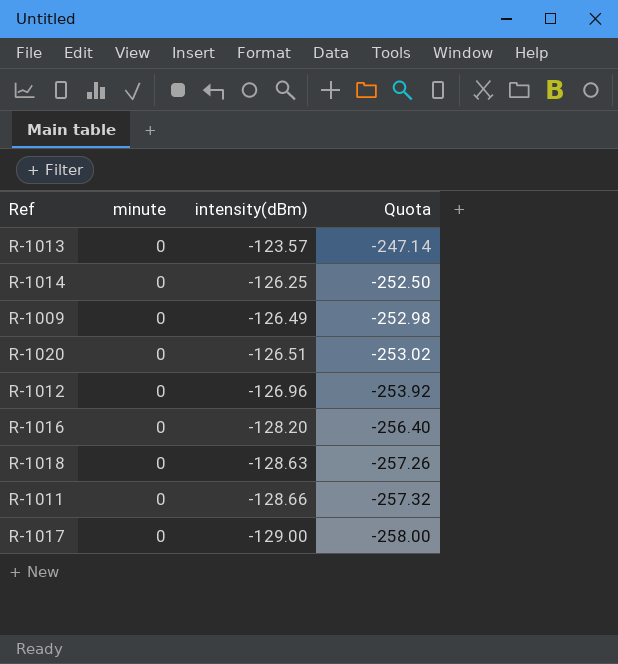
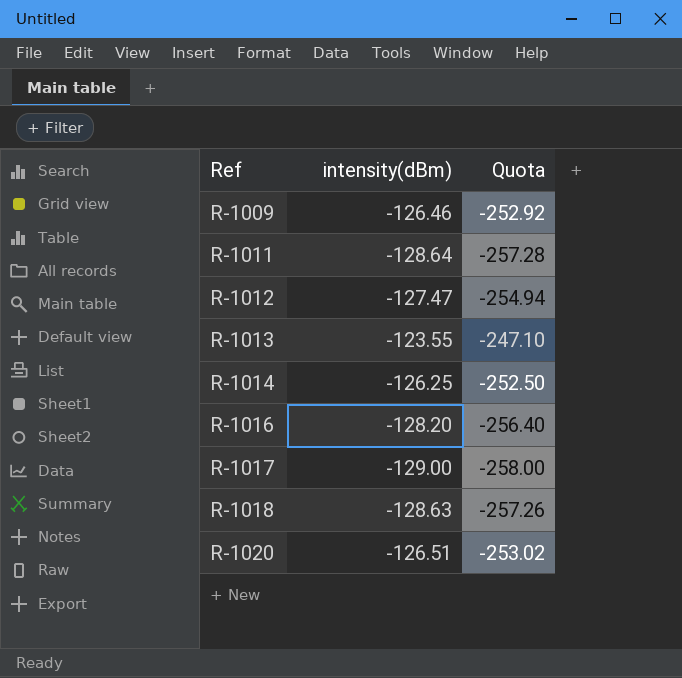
row order: intensity(dBm) descending -> Ref ascending
column minute | position: 2 -> none
R-1009 | intensity(dBm): -126.49 -> -126.46
R-1009 | Quota: -252.98 -> -252.92
R-1011 | intensity(dBm): -128.66 -> -128.64
R-1011 | Quota: -257.32 -> -257.28
R-1012 | intensity(dBm): -126.96 -> -127.47
R-1012 | Quota: -253.92 -> -254.94
R-1013 | intensity(dBm): -123.57 -> -123.55
R-1013 | Quota: -247.14 -> -247.10

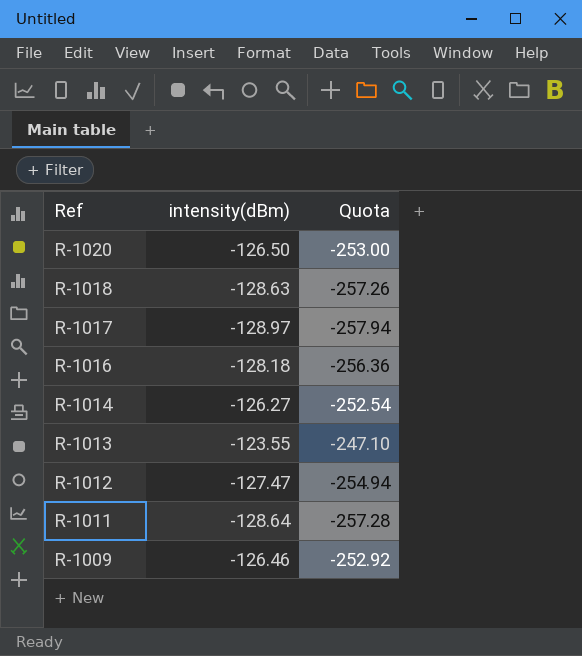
row order: Ref ascending -> Ref descending
R-1020 | intensity(dBm): -126.51 -> -126.50
R-1020 | Quota: -253.02 -> -253.00
R-1017 | intensity(dBm): -129.00 -> -128.97
R-1017 | Quota: -258.00 -> -257.94
R-1016 | intensity(dBm): -128.20 -> -128.18
R-1016 | Quota: -256.40 -> -256.36
R-1014 | intensity(dBm): -126.25 -> -126.27
R-1014 | Quota: -252.50 -> -252.54

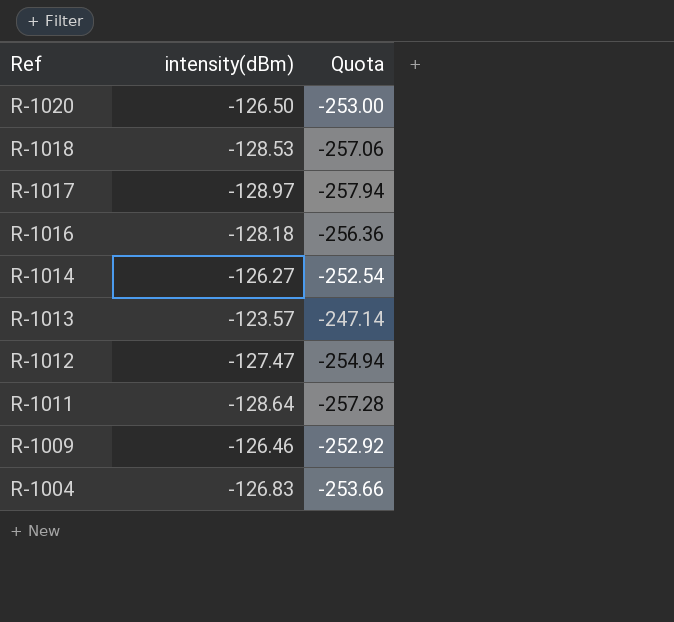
R-1018 | intensity(dBm): -128.63 -> -128.53
R-1018 | Quota: -257.26 -> -257.06
R-1013 | intensity(dBm): -123.55 -> -123.57
R-1013 | Quota: -247.10 -> -247.14
row R-1004: none -> -126.83 | -253.66

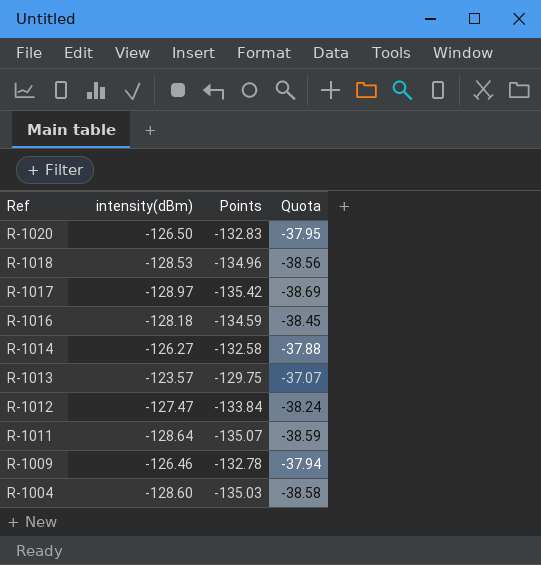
column Points | formula: none -> [intensity(dBm)] * 1.05
column Quota | formula: [intensity(dBm)] * 2 -> [intensity(dBm)] * 0.3
R-1004 | intensity(dBm): -126.83 -> -128.60

